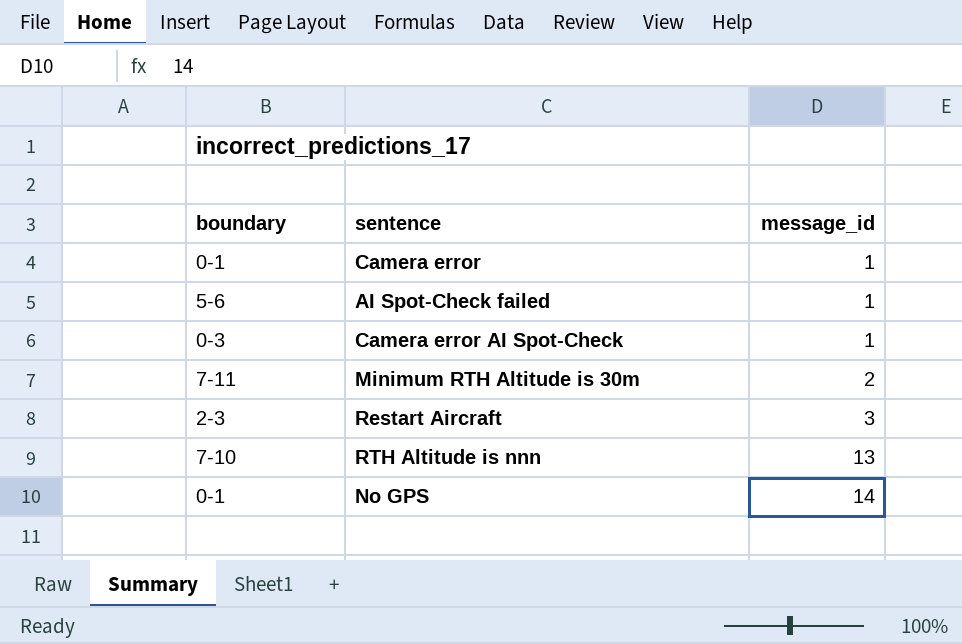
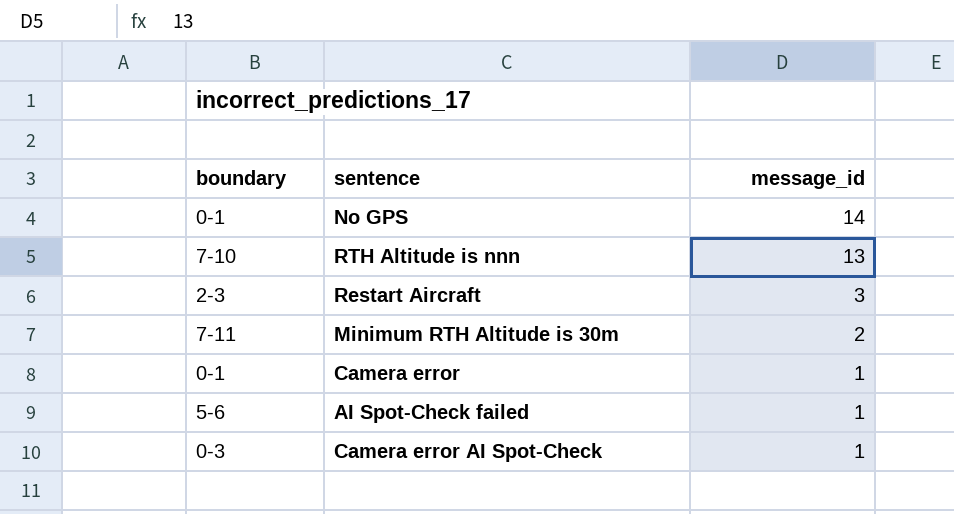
row order: message_id ascending -> message_id descending

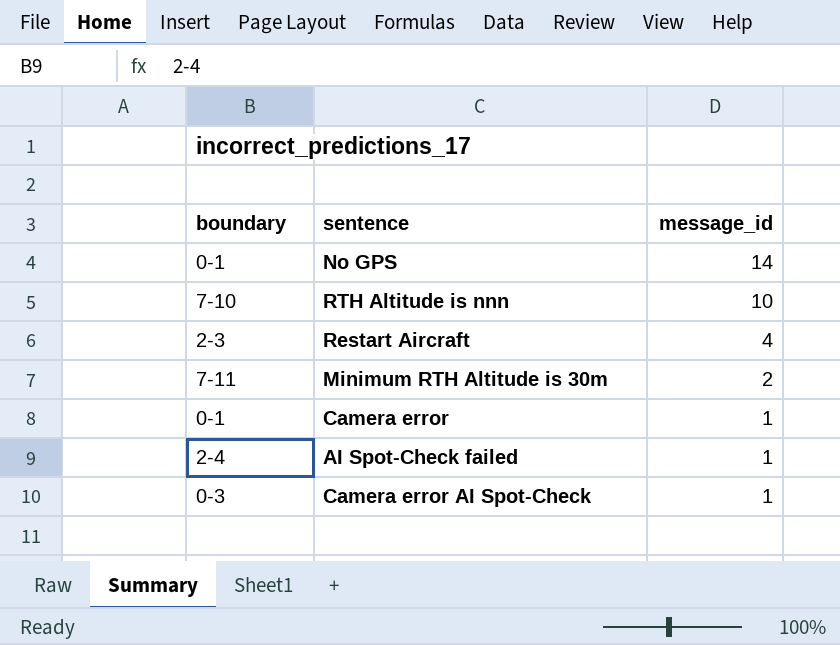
RTH Altitude is nnn | message_id: 13 -> 10
Restart Aircraft | message_id: 3 -> 4
AI Spot-Check failed | boundary: 5-6 -> 2-4

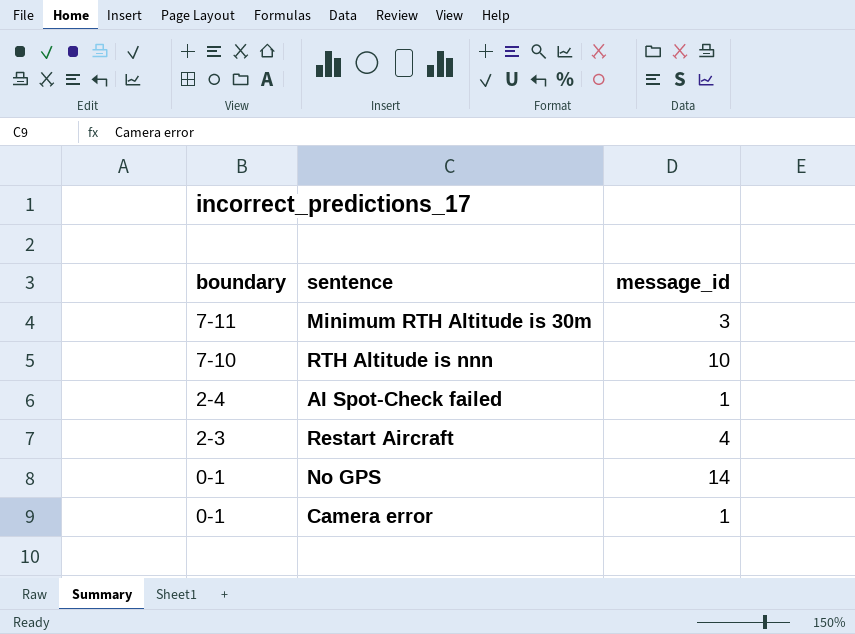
row order: message_id descending -> boundary descending
row Camera error AI Spot-Check: 0-3 | 1 -> none
Minimum RTH Altitude is 30m | message_id: 2 -> 3

